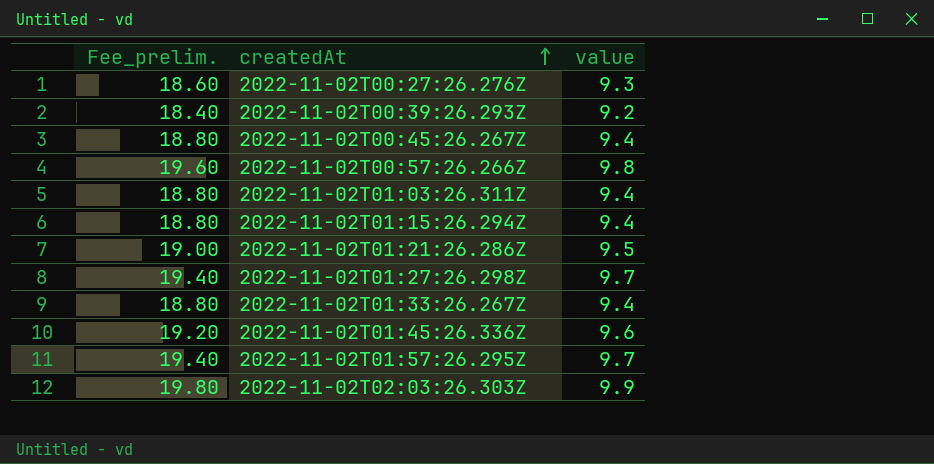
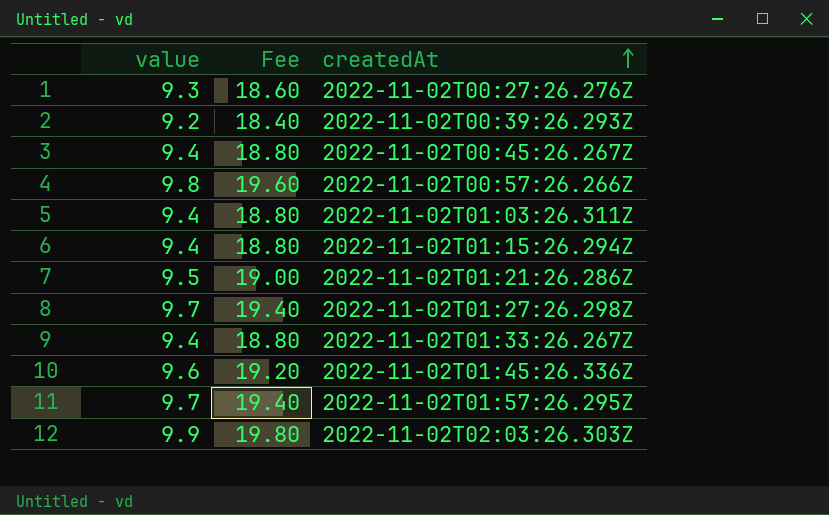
column value | position: 3 -> 1
column name: Fee_prelim. -> Fee

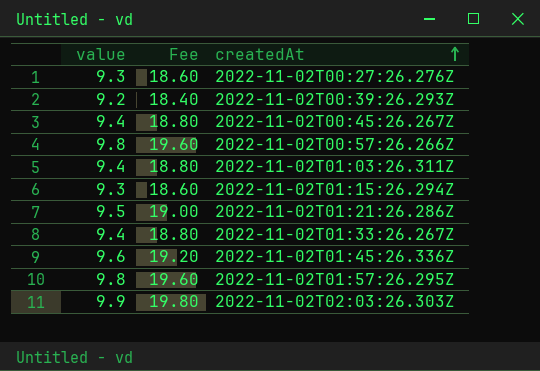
row 2022-11-02T01:27:26.298Z: 9.7 | 19.40 -> none
2022-11-02T01:15:26.294Z | value: 9.4 -> 9.3
2022-11-02T01:15:26.294Z | Fee: 18.80 -> 18.60
2022-11-02T01:57:26.295Z | value: 9.7 -> 9.8
2022-11-02T01:57:26.295Z | Fee: 19.40 -> 19.60

